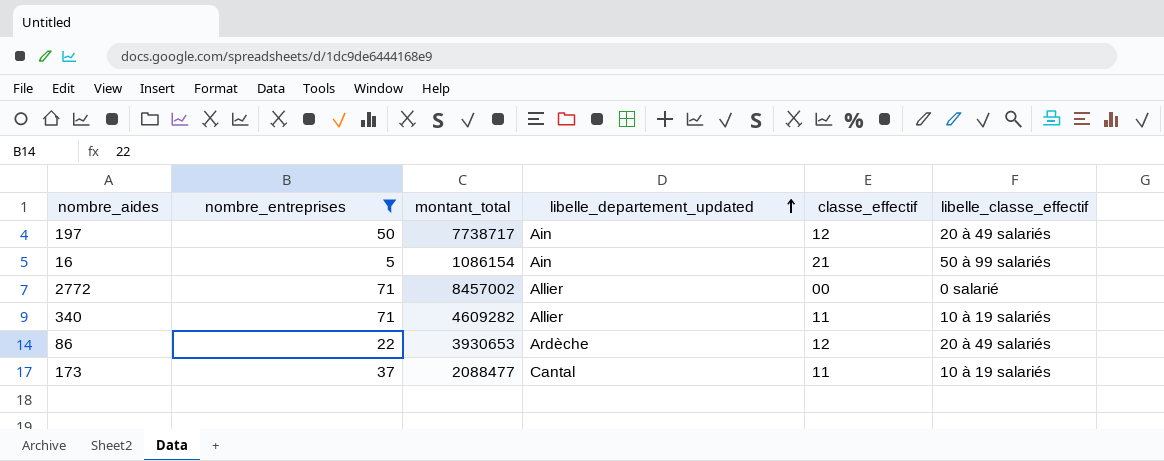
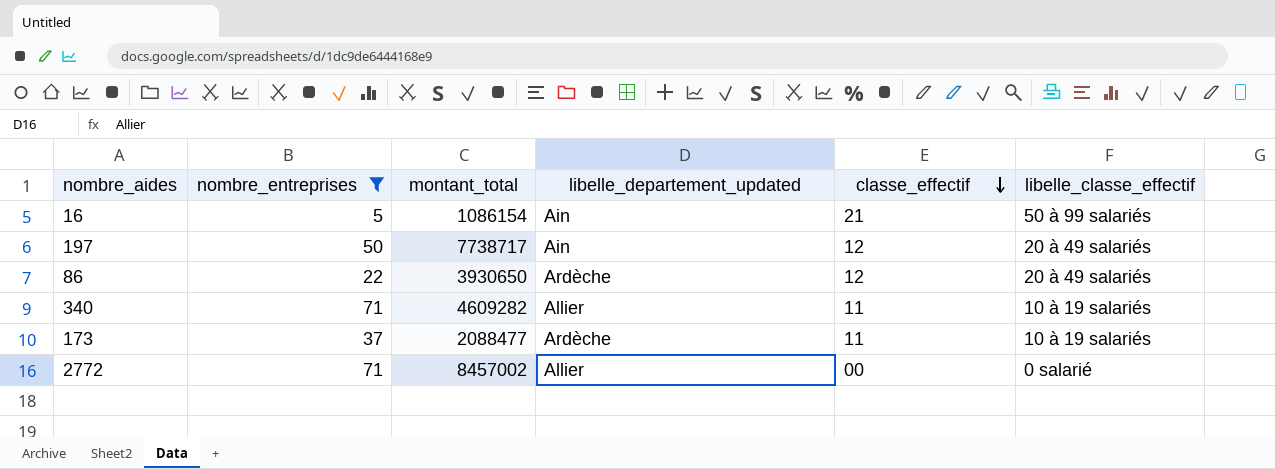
row order: libelle_departement_updated ascending -> classe_effectif descending
86 | montant_total: 3930653 -> 3930650
173 | libelle_departement_updated: Cantal -> Ardèche

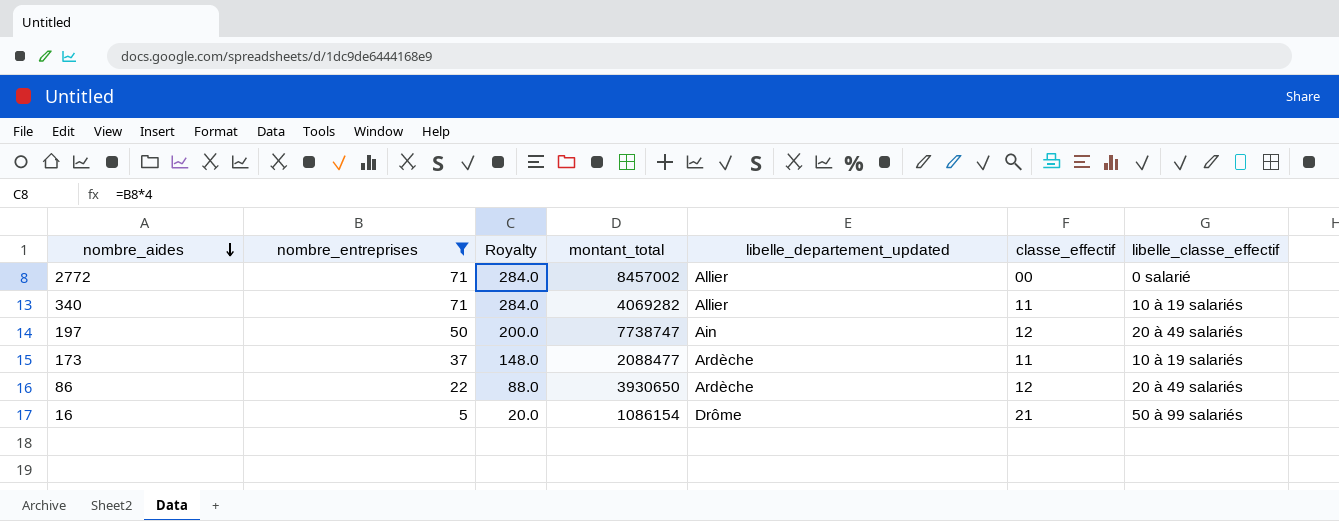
row order: classe_effectif descending -> nombre_aides descending
column Royalty | formula: none -> [nombre_entreprises] * 4
340 | montant_total: 4609282 -> 4069282
197 | montant_total: 7738717 -> 7738747
16 | libelle_departement_updated: Ain -> Drôme

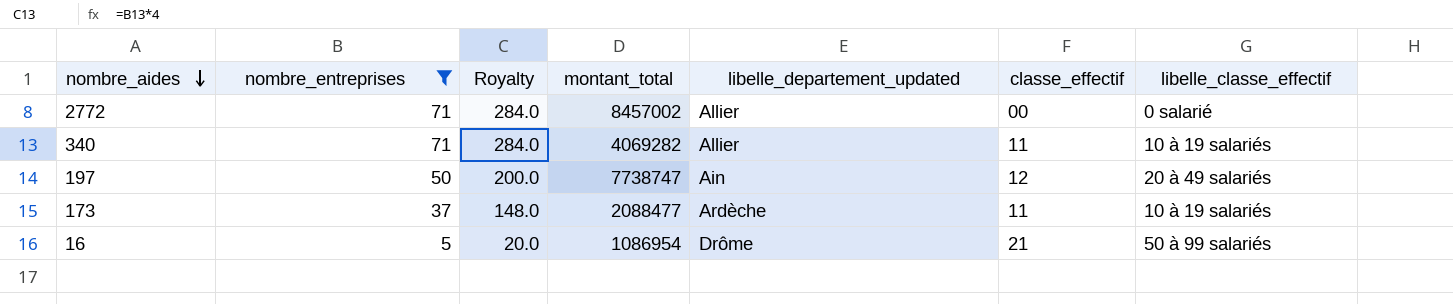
row 86: 22 | 88.0 | 3930650 | Ardèche | 12 | 20 à 49 salariés -> none
16 | montant_total: 1086154 -> 1086954

